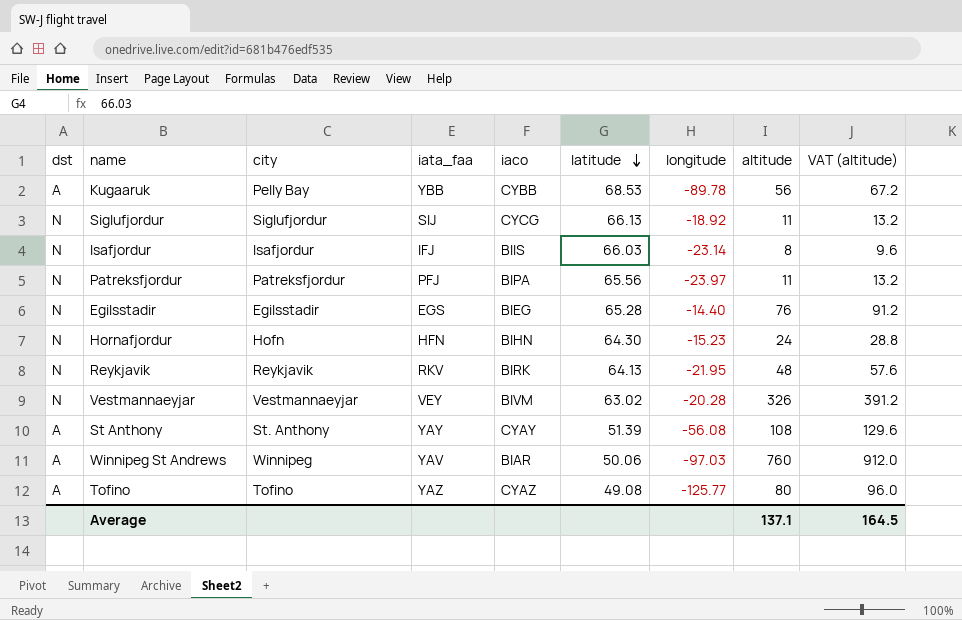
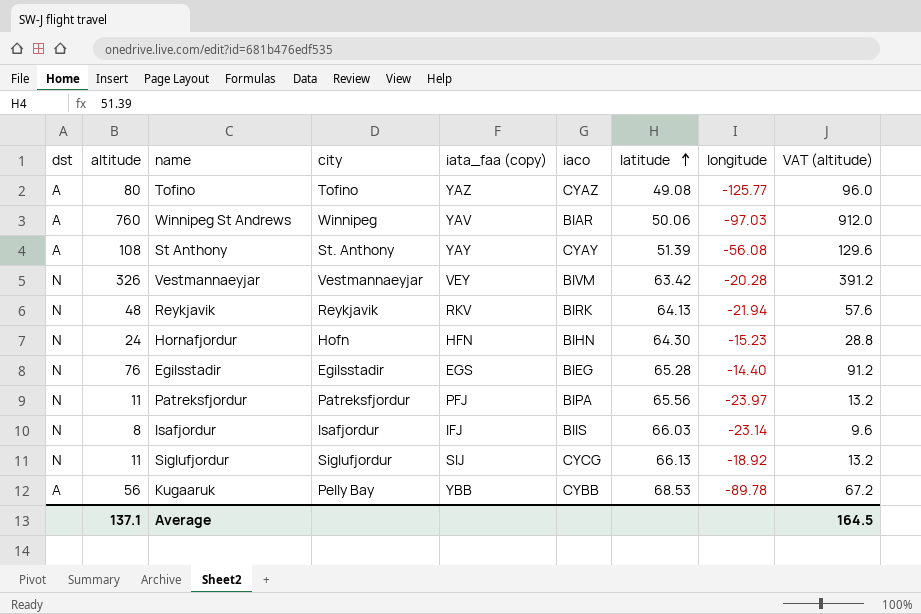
row order: latitude descending -> latitude ascending
column altitude | position: 8 -> 2
column name: iata_faa -> iata_faa (copy)
Vestmannaeyjar | latitude: 63.02 -> 63.42
Reykjavik | longitude: -21.95 -> -21.94

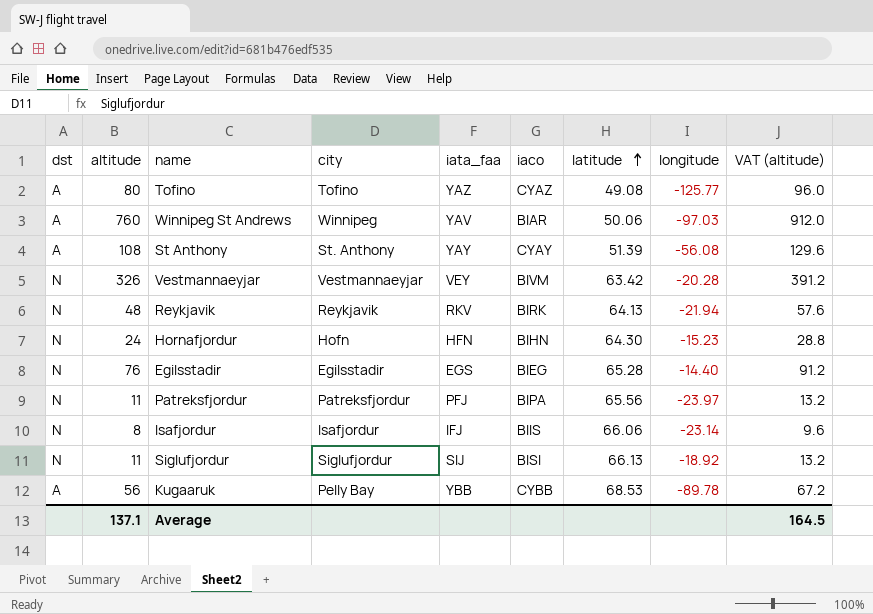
column name: iata_faa (copy) -> iata_faa
Isafjordur | latitude: 66.03 -> 66.06
Siglufjordur | iaco: CYCG -> BISI

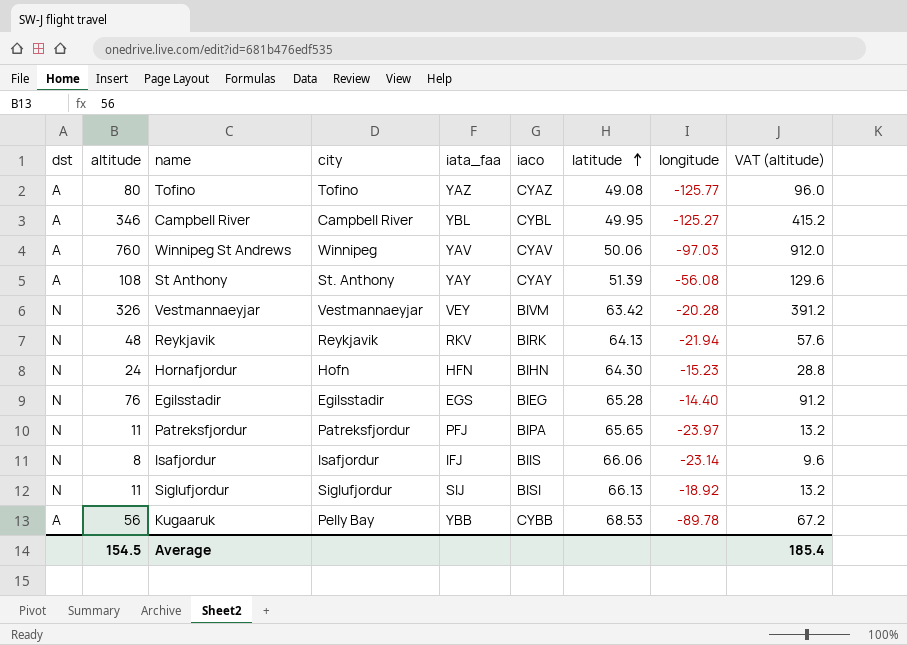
row Campbell River: none -> A | 346 | Campbell River | YBL | CYBL | 49.95 | -125.27 | 415.2
Winnipeg St Andrews | iaco: BIAR -> CYAV
Patreksfjordur | latitude: 65.56 -> 65.65
Average | altitude: 137.1 -> 154.5
Average | VAT (altitude): 164.5 -> 185.4

